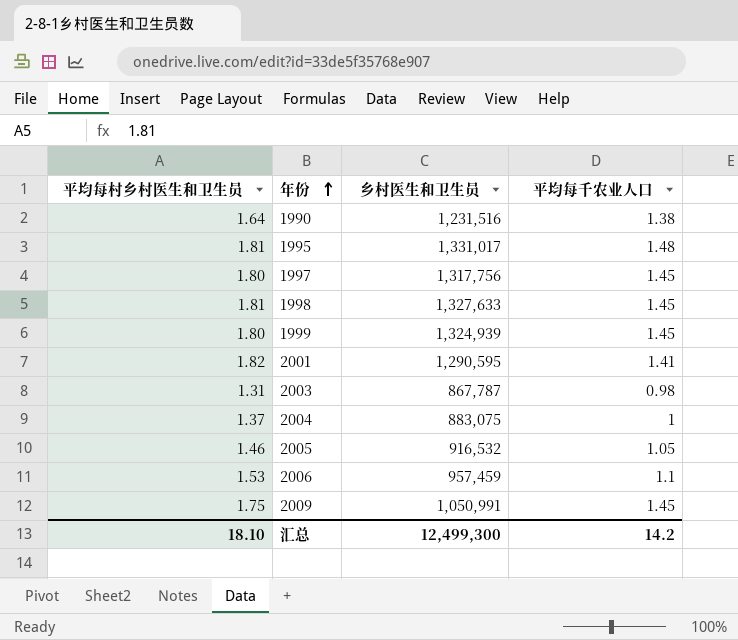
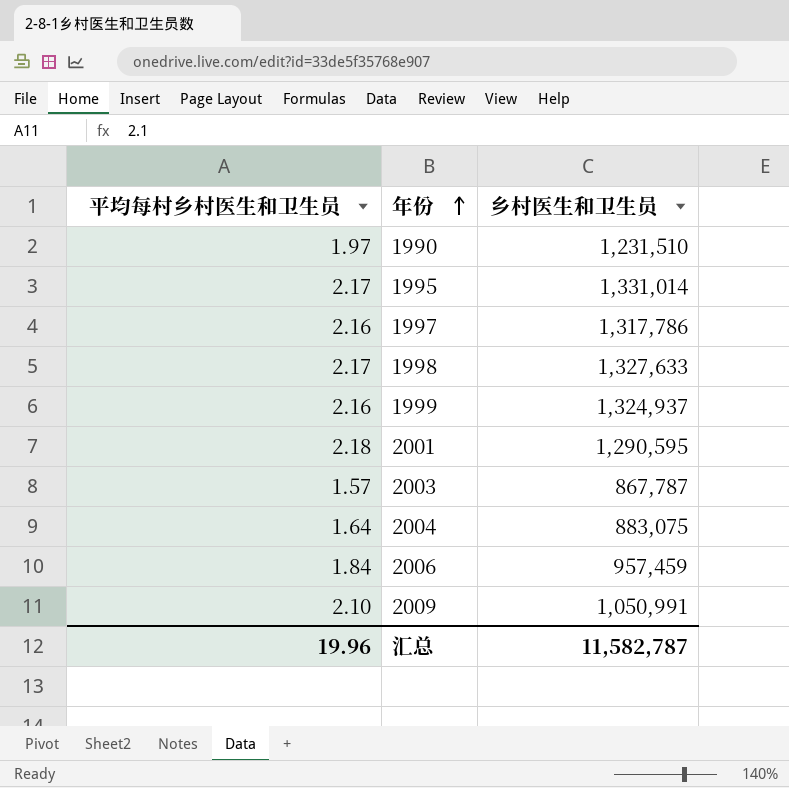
column 平均每千农业人口 | position: 4 -> none
row 2005: 1.46 | 916,532 | 1.05 -> none
1990 | 平均每村乡村医生和卫生员: 1.64 -> 1.97
1990 | 乡村医生和卫生员: 1,231,516 -> 1,231,510
1995 | 平均每村乡村医生和卫生员: 1.81 -> 2.17
1995 | 乡村医生和卫生员: 1,331,017 -> 1,331,014
1997 | 平均每村乡村医生和卫生员: 1.80 -> 2.16
1997 | 乡村医生和卫生员: 1,317,756 -> 1,317,786
1998 | 平均每村乡村医生和卫生员: 1.81 -> 2.17
1999 | 平均每村乡村医生和卫生员: 1.80 -> 2.16
1999 | 乡村医生和卫生员: 1,324,939 -> 1,324,937
2001 | 平均每村乡村医生和卫生员: 1.82 -> 2.18
2003 | 平均每村乡村医生和卫生员: 1.31 -> 1.57
2004 | 平均每村乡村医生和卫生员: 1.37 -> 1.64
2006 | 平均每村乡村医生和卫生员: 1.53 -> 1.84
2009 | 平均每村乡村医生和卫生员: 1.75 -> 2.10
汇总 | 平均每村乡村医生和卫生员: 18.10 -> 19.96
汇总 | 乡村医生和卫生员: 12,499,300 -> 11,582,787

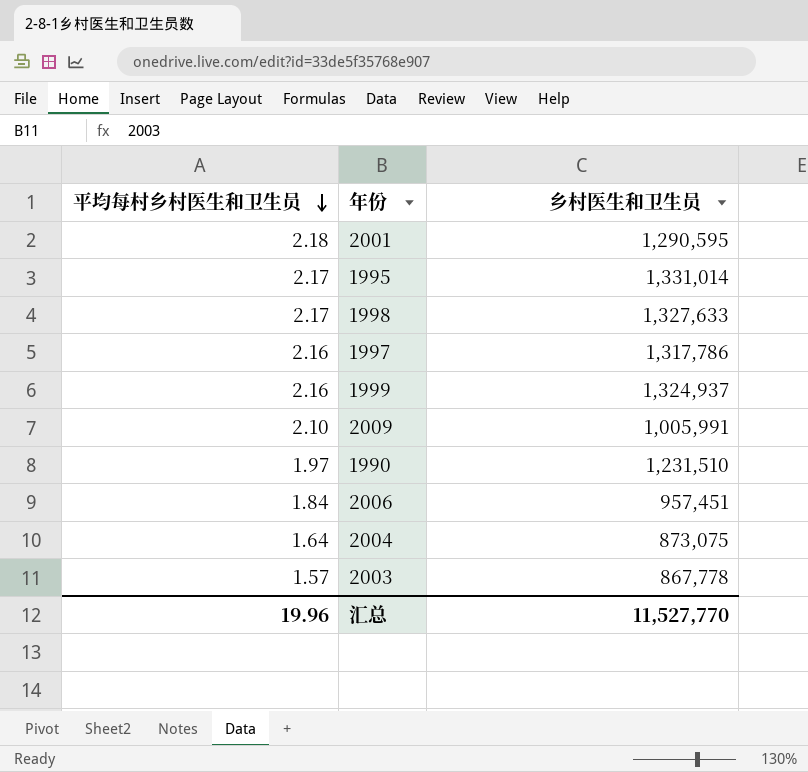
row order: 年份 ascending -> 平均每村乡村医生和卫生员 descending
2009 | 乡村医生和卫生员: 1,050,991 -> 1,005,991
2006 | 乡村医生和卫生员: 957,459 -> 957,451
2004 | 乡村医生和卫生员: 883,075 -> 873,075
2003 | 乡村医生和卫生员: 867,787 -> 867,778
汇总 | 乡村医生和卫生员: 11,582,787 -> 11,527,770

